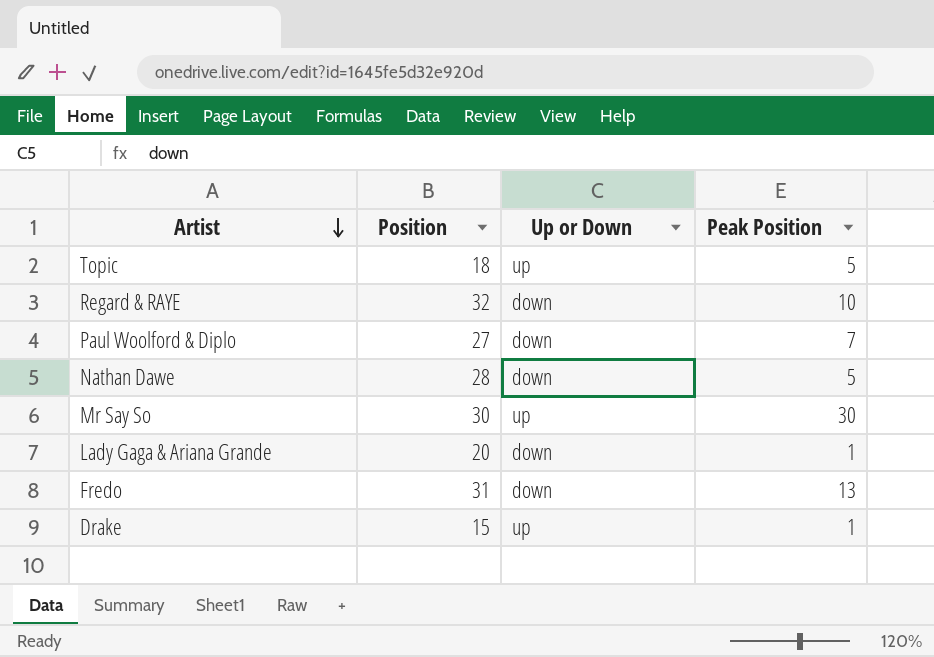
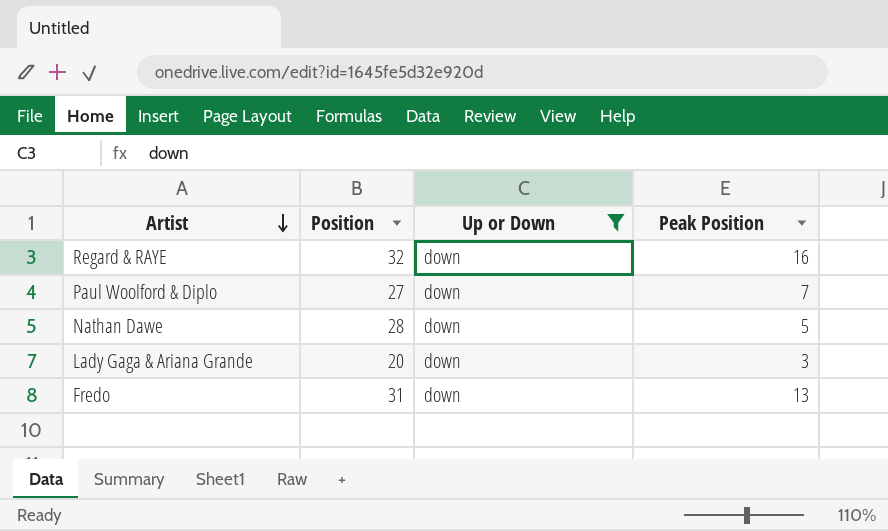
filter: none -> Up or Down = down
Regard & RAYE | Peak Position: 10 -> 16
Lady Gaga & Ariana Grande | Peak Position: 1 -> 3

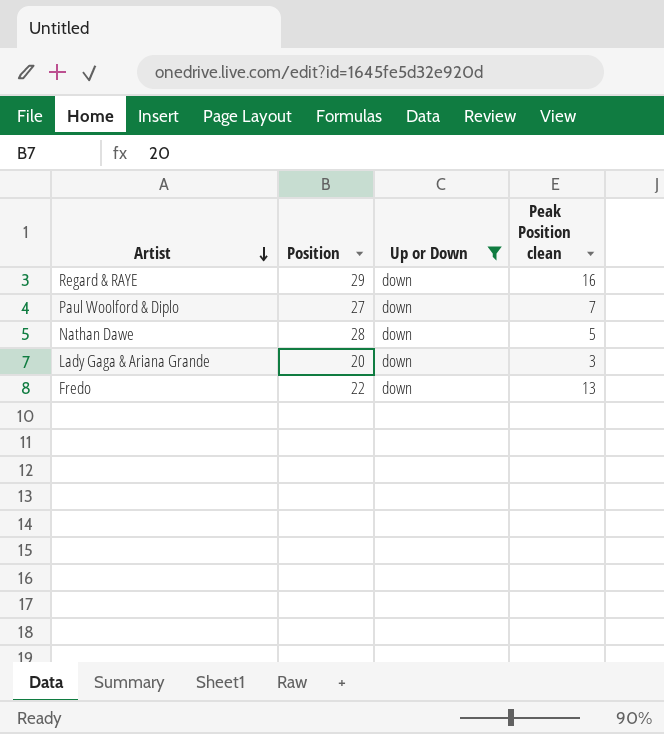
column name: Peak Position -> Peak Position clean
Regard & RAYE | Position: 32 -> 29
Fredo | Position: 31 -> 22

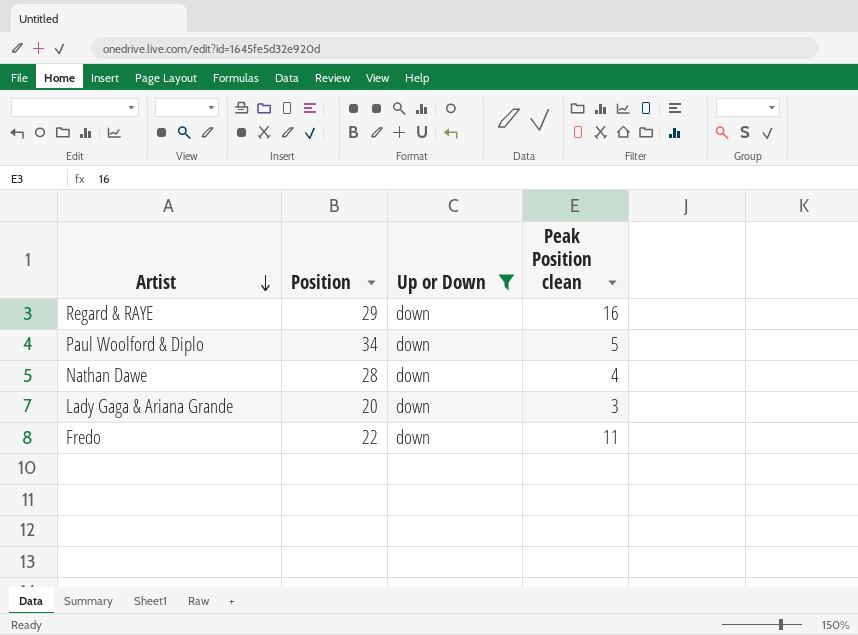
Paul Woolford & Diplo | Position: 27 -> 34
Paul Woolford & Diplo | Peak Position clean: 7 -> 5
Nathan Dawe | Peak Position clean: 5 -> 4
Fredo | Peak Position clean: 13 -> 11

